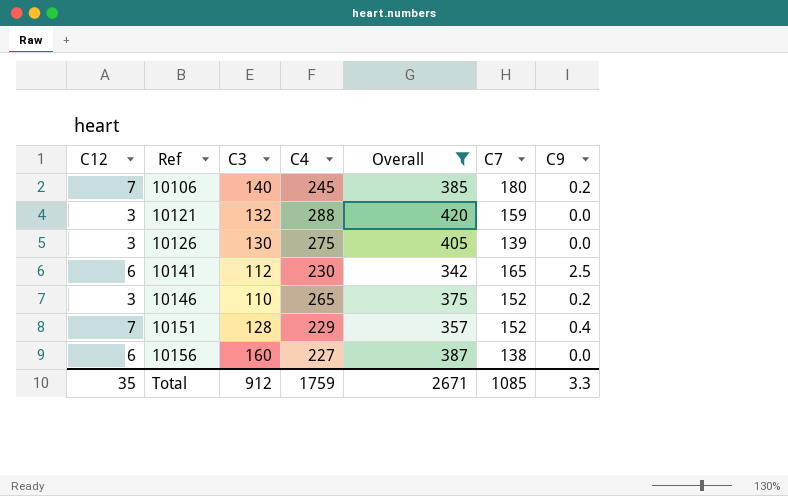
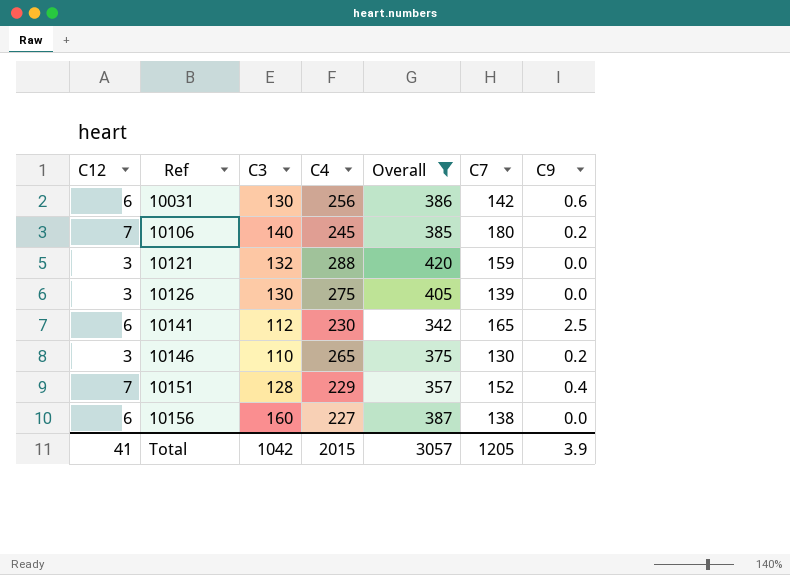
row 10031: none -> 6 | 130 | 256 | 386 | 142 | 0.6
10146 | C7: 152 -> 130
Total | C12: 35 -> 41
Total | C3: 912 -> 1042
Total | C4: 1759 -> 2015
Total | Overall: 2671 -> 3057
Total | C7: 1085 -> 1205
Total | C9: 3.3 -> 3.9

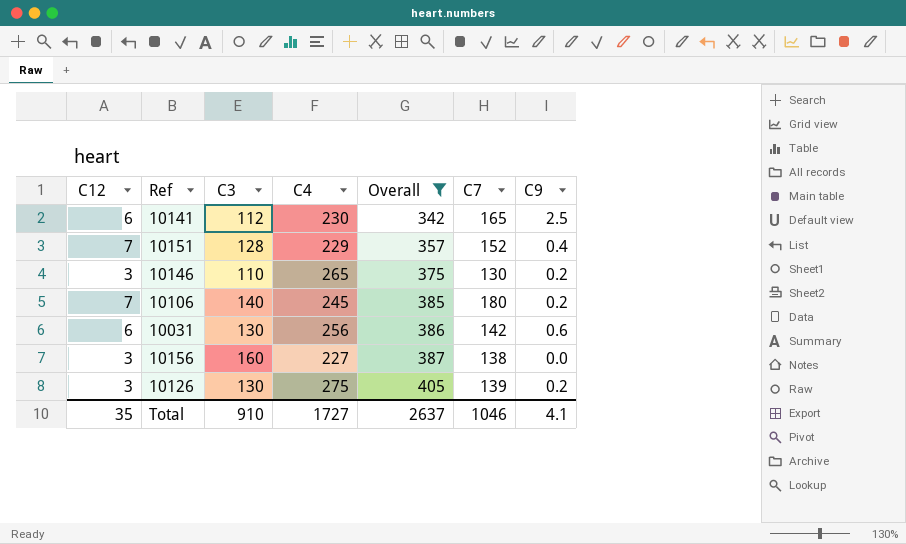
row order: Ref ascending -> Overall ascending
row 10121: 3 | 132 | 288 | 420 | 159 | 0.0 -> none
10156 | C12: 6 -> 3
10126 | C9: 0.0 -> 0.2
Total | C12: 41 -> 35
Total | C3: 1042 -> 910
Total | C4: 2015 -> 1727
Total | Overall: 3057 -> 2637
Total | C7: 1205 -> 1046
Total | C9: 3.9 -> 4.1

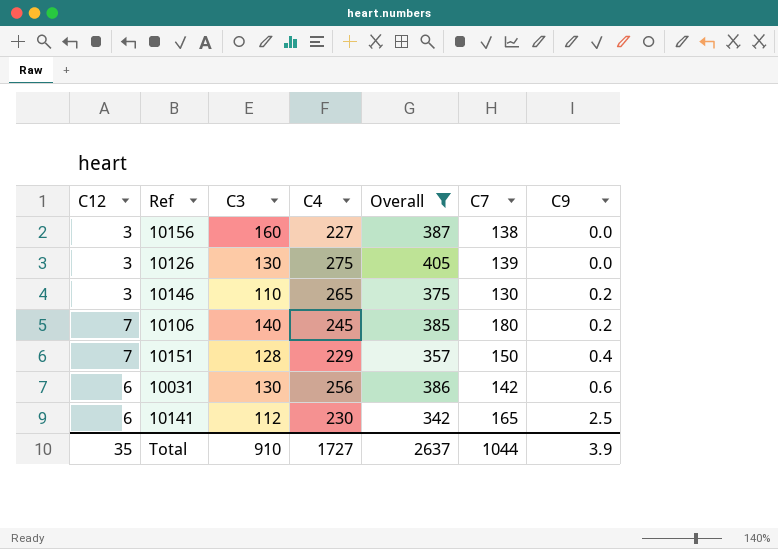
row order: Overall ascending -> C9 ascending
10126 | C9: 0.2 -> 0.0
10151 | C7: 152 -> 150
Total | C7: 1046 -> 1044
Total | C9: 4.1 -> 3.9

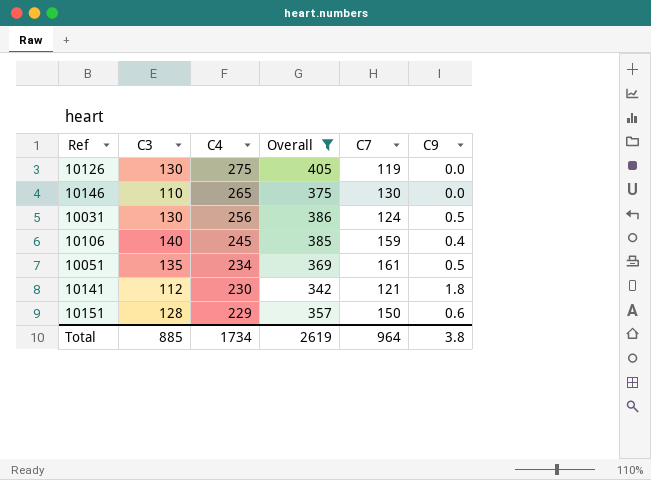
row order: C9 ascending -> C4 descending
column C12 | position: 1 -> none
row 10156: 3 | 160 | 227 | 387 | 138 | 0.0 -> none
10126 | C7: 139 -> 119
10146 | C9: 0.2 -> 0.0
10031 | C7: 142 -> 124
10031 | C9: 0.6 -> 0.5
10106 | C7: 180 -> 159
10106 | C9: 0.2 -> 0.4
row 10051: none -> 135 | 234 | 369 | 161 | 0.5
10141 | C7: 165 -> 121
10141 | C9: 2.5 -> 1.8
10151 | C9: 0.4 -> 0.6
Total | C3: 910 -> 885
Total | C4: 1727 -> 1734
Total | Overall: 2637 -> 2619
Total | C7: 1044 -> 964
Total | C9: 3.9 -> 3.8

